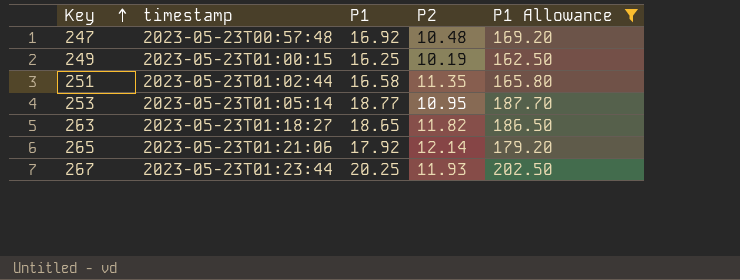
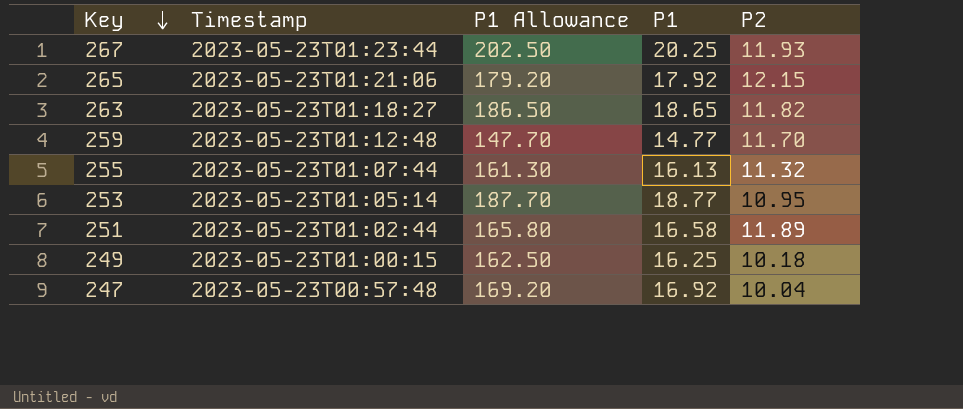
filter: P1 Allowance >= 162.50 -> none
row order: Key ascending -> Key descending
column name: timestamp -> Timestamp
column P1 Allowance | position: 5 -> 3
265 | P2: 12.14 -> 12.15
251 | P2: 11.35 -> 11.89
249 | P2: 10.19 -> 10.18
247 | P2: 10.48 -> 10.04

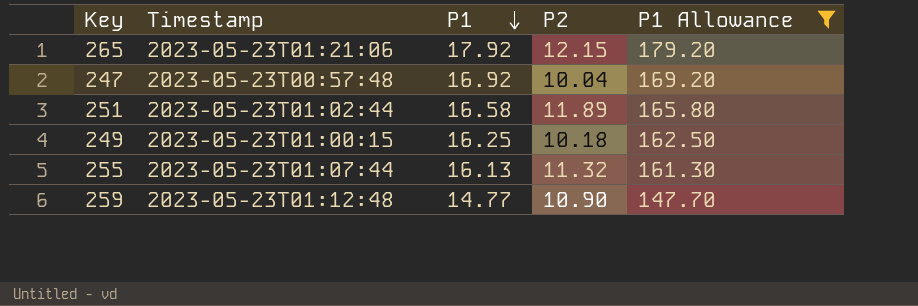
filter: none -> P1 Allowance <= 179.20
row order: Key descending -> P1 descending
column P1 Allowance | position: 3 -> 5
259 | P2: 11.70 -> 10.90

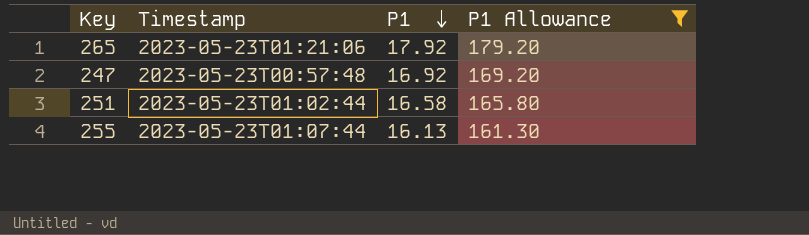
column P2 | position: 4 -> none
row 249: 2023-05-23T01:00:15 | 16.25 | 10.18 | 162.50 -> none
row 259: 2023-05-23T01:12:48 | 14.77 | 10.90 | 147.70 -> none

